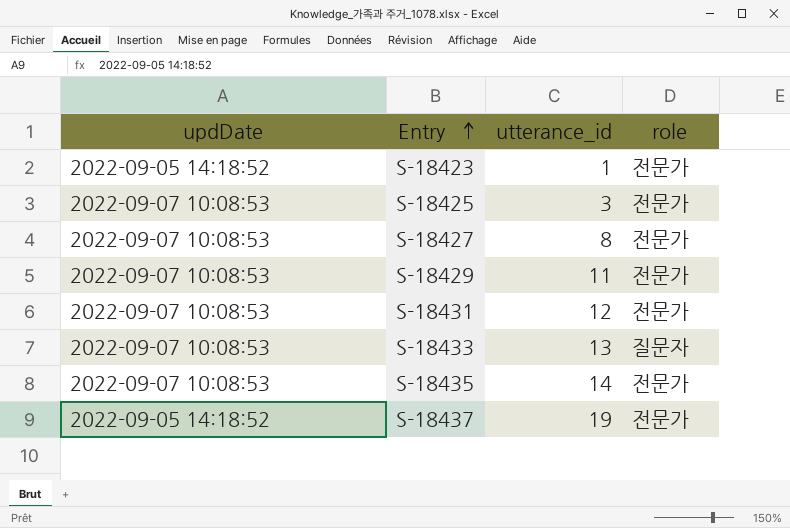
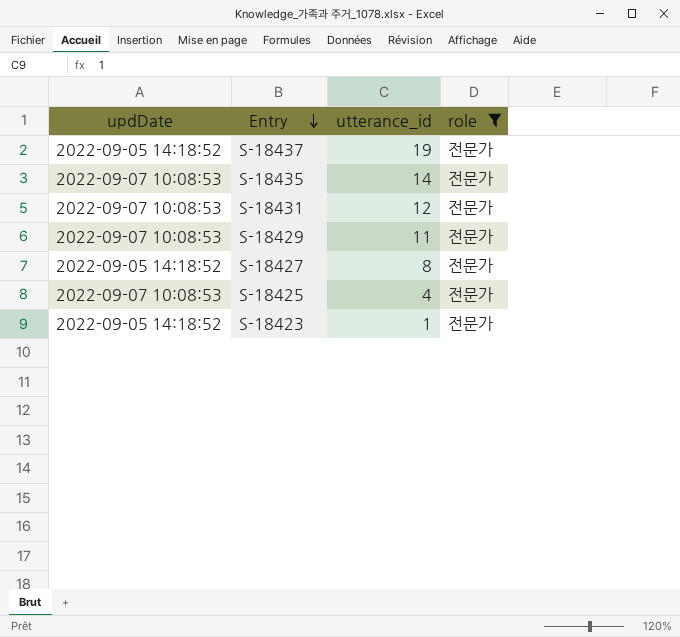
filter: none -> role = 전문가
row order: Entry ascending -> Entry descending
S-18427 | updDate: 2022-09-07 10:08:53 -> 2022-09-05 14:18:52
S-18425 | utterance_id: 3 -> 4

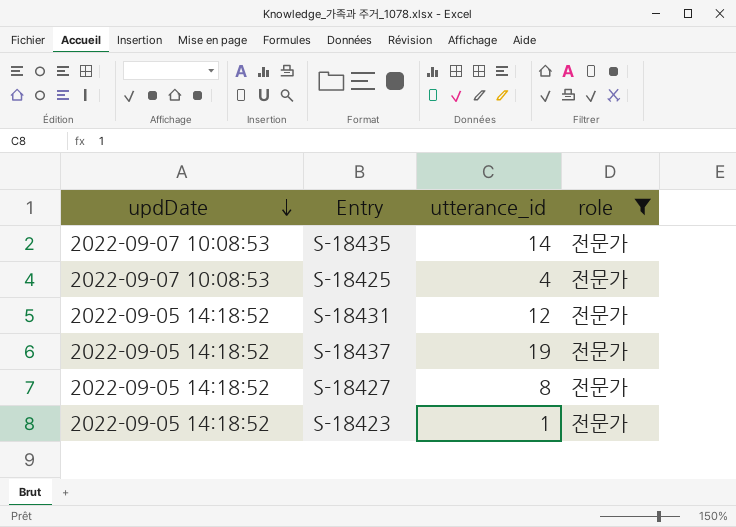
row order: Entry descending -> updDate descending
row S-18429: 2022-09-07 10:08:53 | 11 | 전문가 -> none
S-18431 | updDate: 2022-09-07 10:08:53 -> 2022-09-05 14:18:52

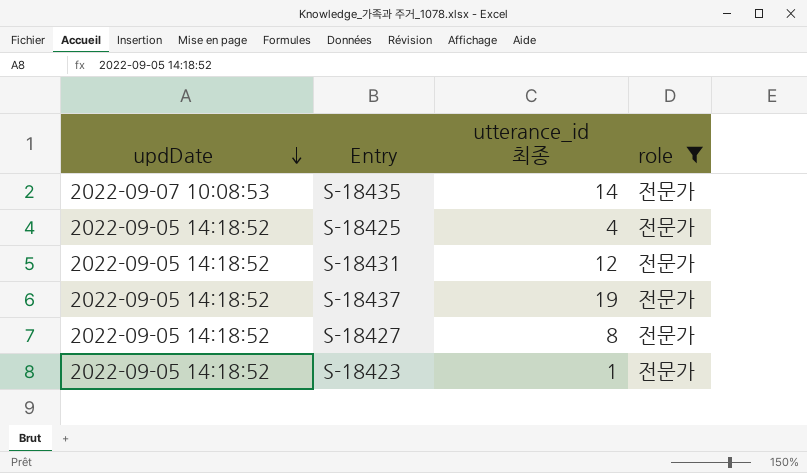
column name: utterance_id -> utterance_id 최종
S-18425 | updDate: 2022-09-07 10:08:53 -> 2022-09-05 14:18:52

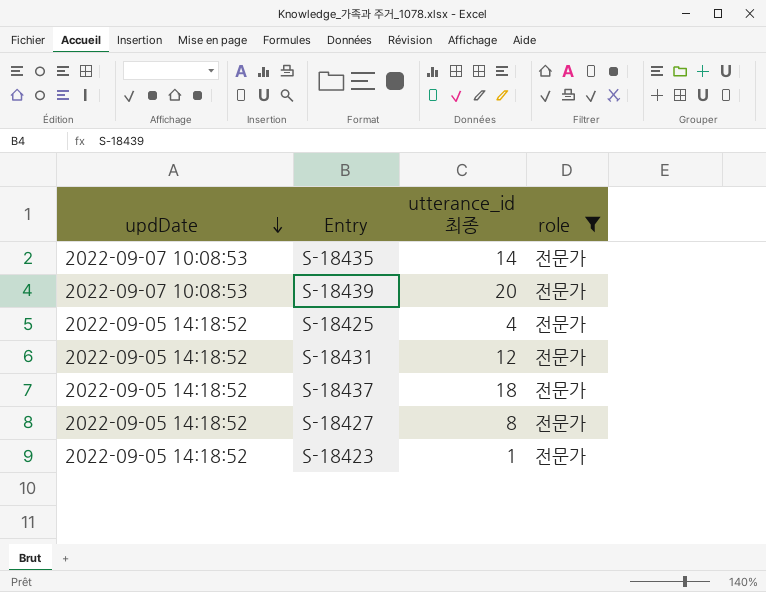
row S-18439: none -> 2022-09-07 10:08:53 | 20 | 전문가
S-18437 | utterance_id 최종: 19 -> 18

